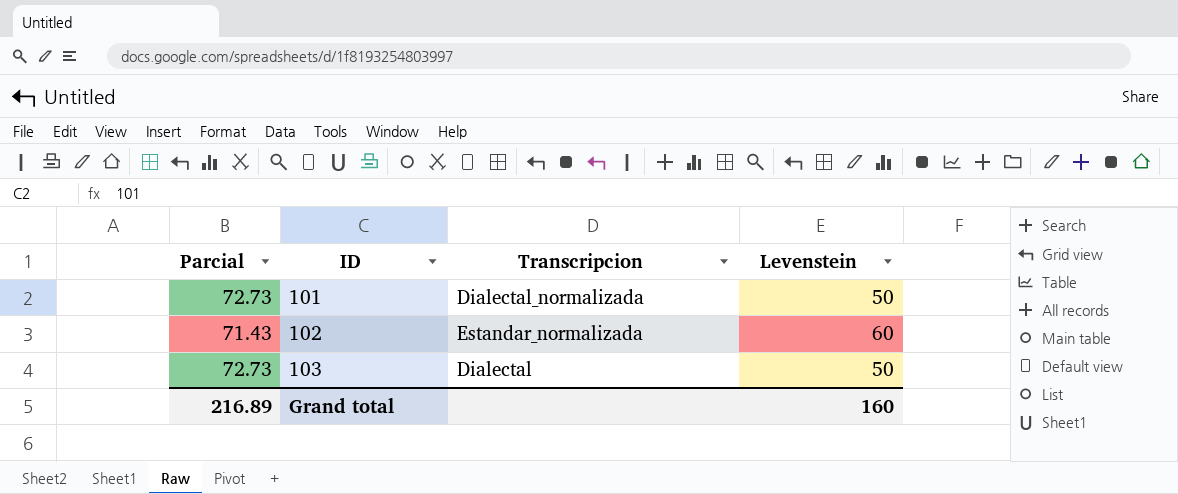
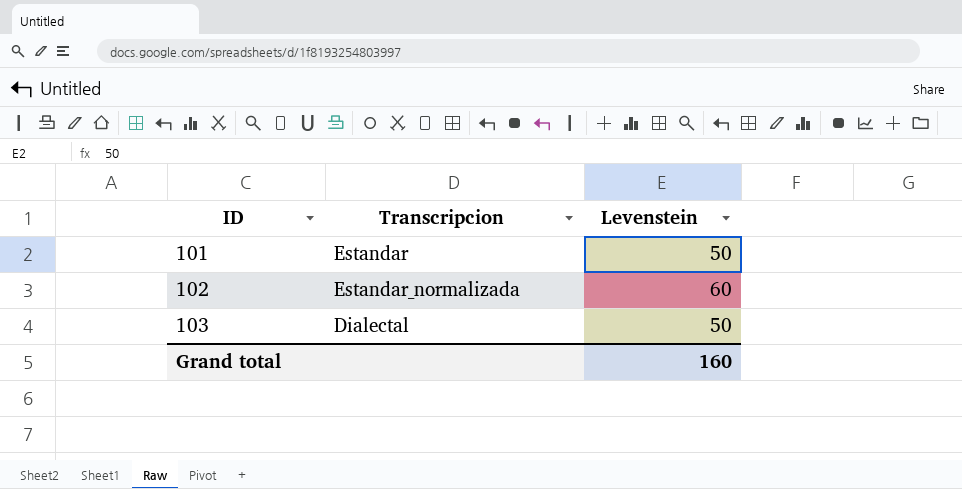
column Parcial | position: 1 -> none
101 | Transcripcion: Dialectal_normalizada -> Estandar

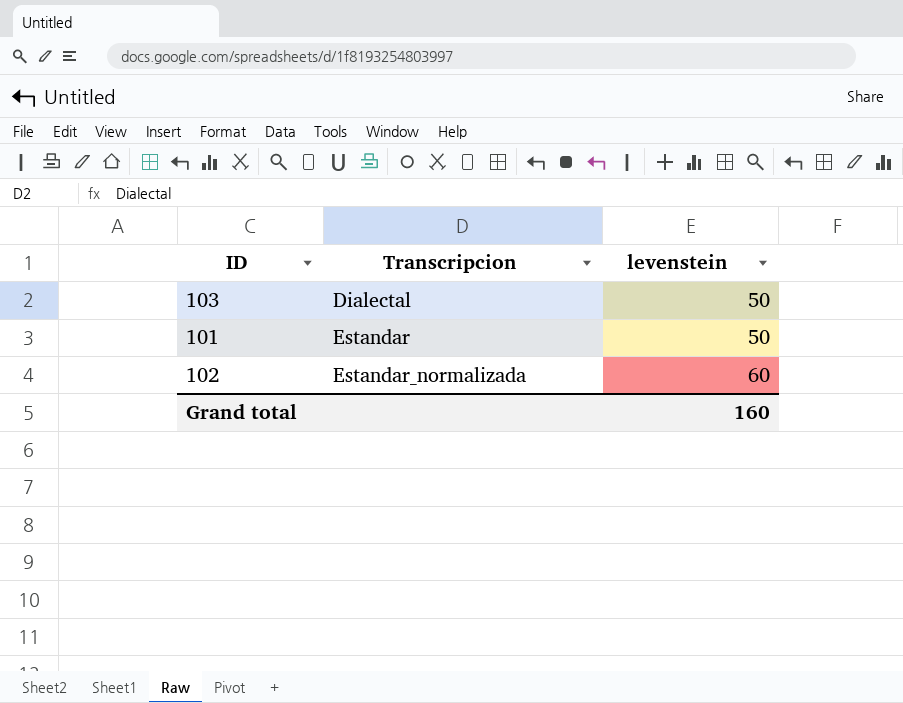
row order: ID ascending -> Transcripcion ascending
column name: Levenstein -> levenstein

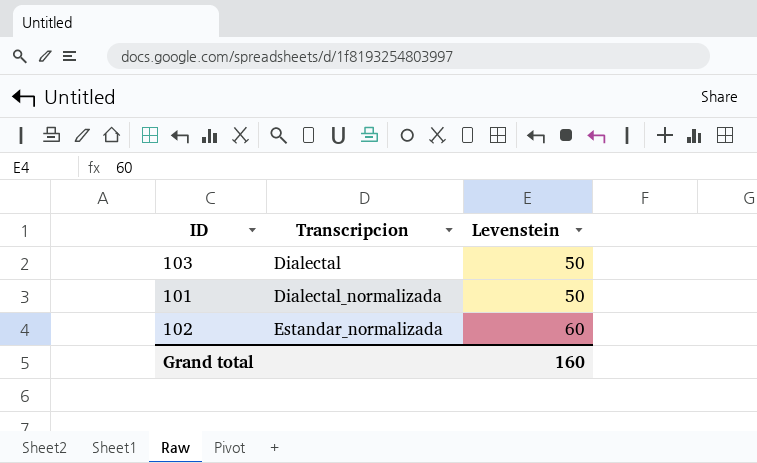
column name: levenstein -> Levenstein
101 | Transcripcion: Estandar -> Dialectal_normalizada

